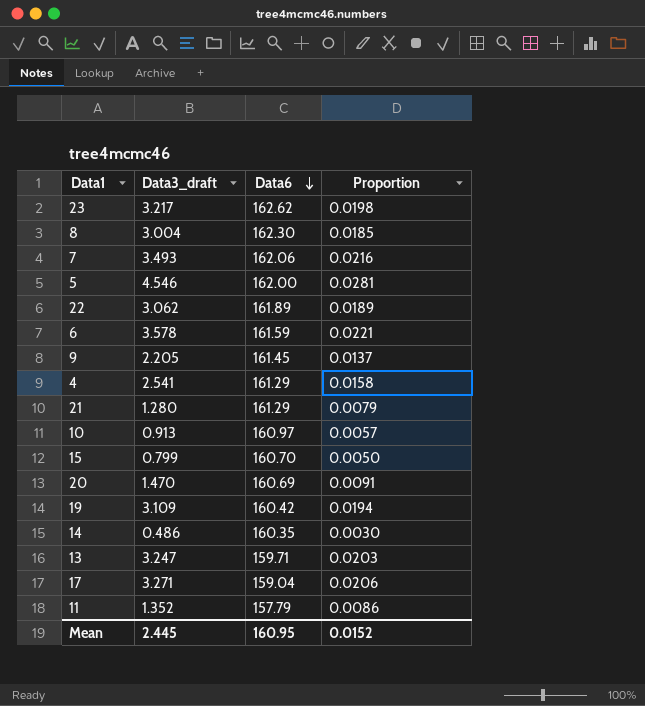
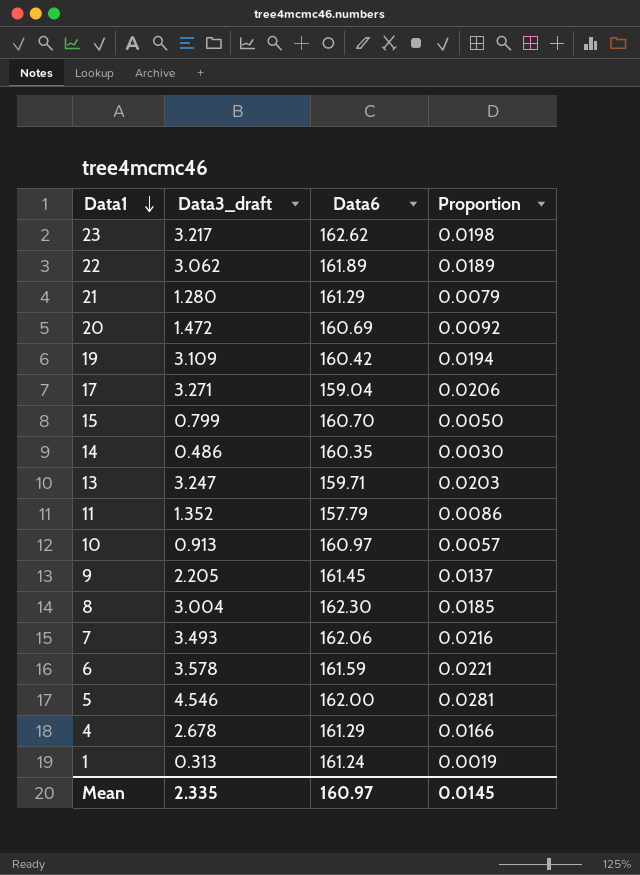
row order: Data6 descending -> Data1 descending
20 | Data3_draft: 1.470 -> 1.472
20 | Proportion: 0.0091 -> 0.0092
4 | Data3_draft: 2.541 -> 2.678
4 | Proportion: 0.0158 -> 0.0166
row 1: none -> 0.313 | 161.24 | 0.0019
Mean | Data3_draft: 2.445 -> 2.335
Mean | Data6: 160.95 -> 160.97
Mean | Proportion: 0.0152 -> 0.0145

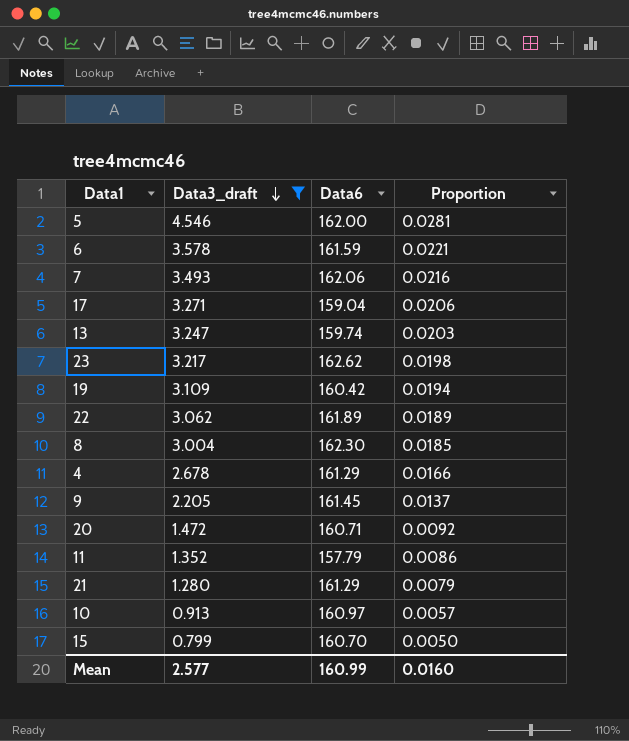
filter: none -> Data3_draft >= 0.799
row order: Data1 descending -> Data3_draft descending
13 | Data6: 159.71 -> 159.74
20 | Data6: 160.69 -> 160.71
Mean | Data3_draft: 2.335 -> 2.577
Mean | Data6: 160.97 -> 160.99
Mean | Proportion: 0.0145 -> 0.0160

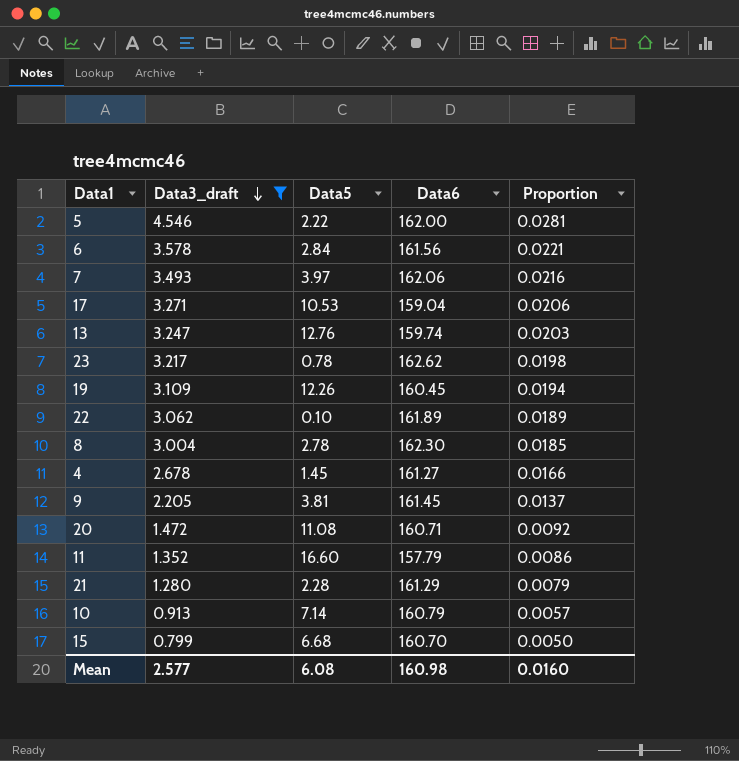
column Data5 | position: none -> 3
6 | Data6: 161.59 -> 161.56
19 | Data6: 160.42 -> 160.45
4 | Data6: 161.29 -> 161.27
10 | Data6: 160.97 -> 160.79
Mean | Data6: 160.99 -> 160.98

